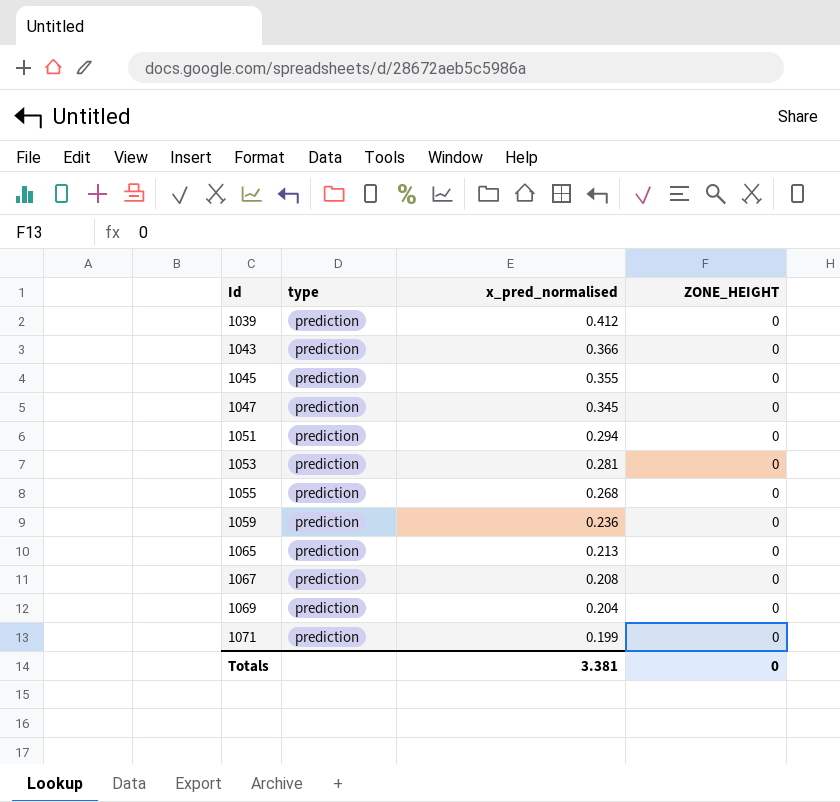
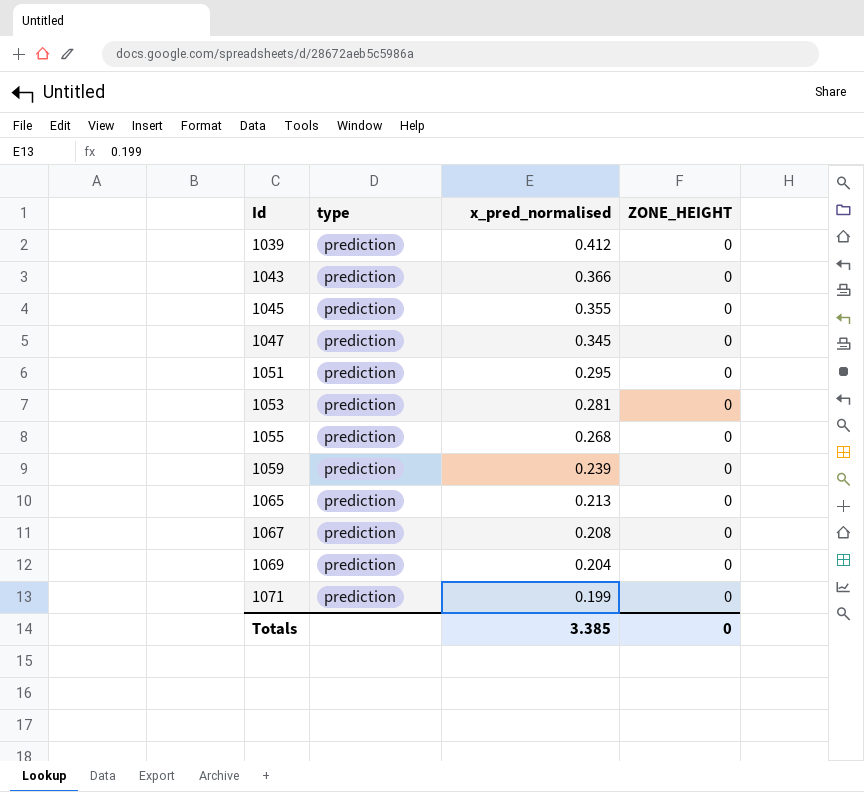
1051 | x_pred_normalised: 0.294 -> 0.295
1059 | x_pred_normalised: 0.236 -> 0.239
Totals | x_pred_normalised: 3.381 -> 3.385

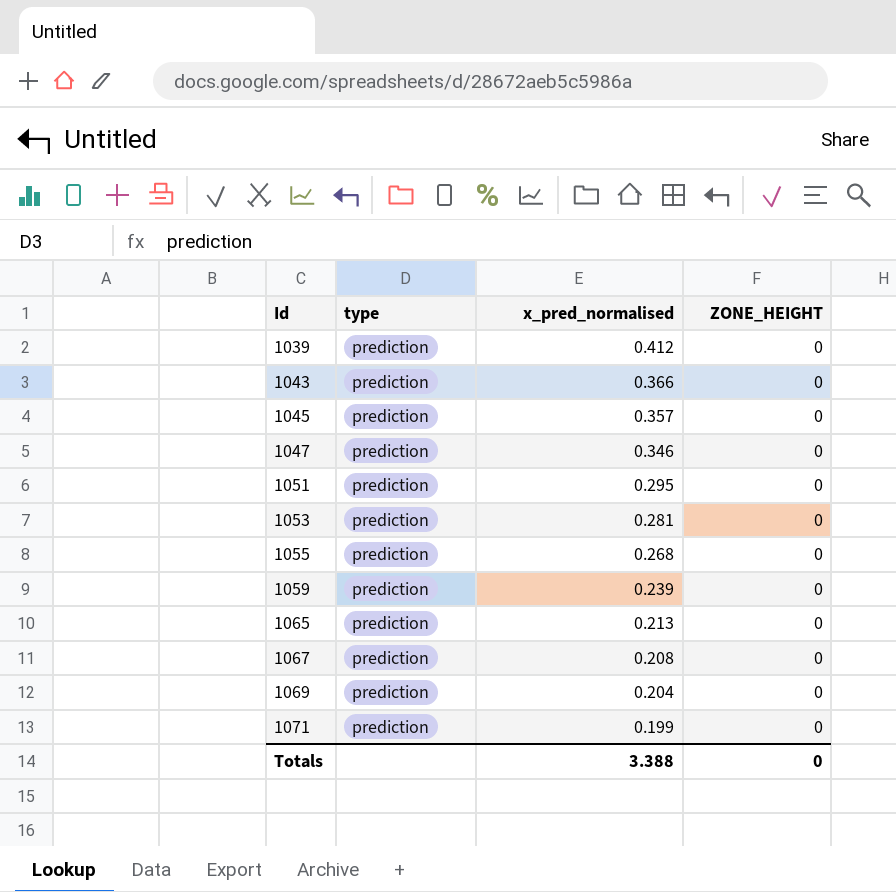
1045 | x_pred_normalised: 0.355 -> 0.357
1047 | x_pred_normalised: 0.345 -> 0.346
Totals | x_pred_normalised: 3.385 -> 3.388

